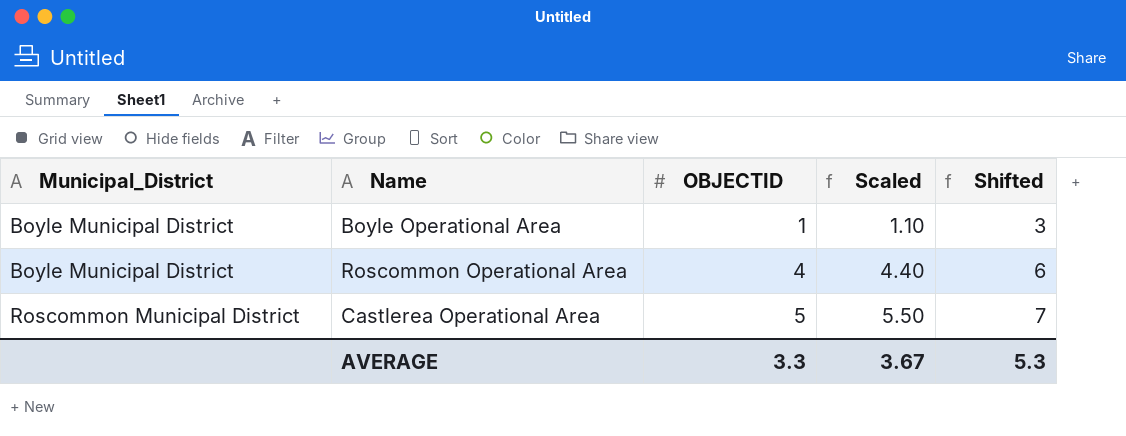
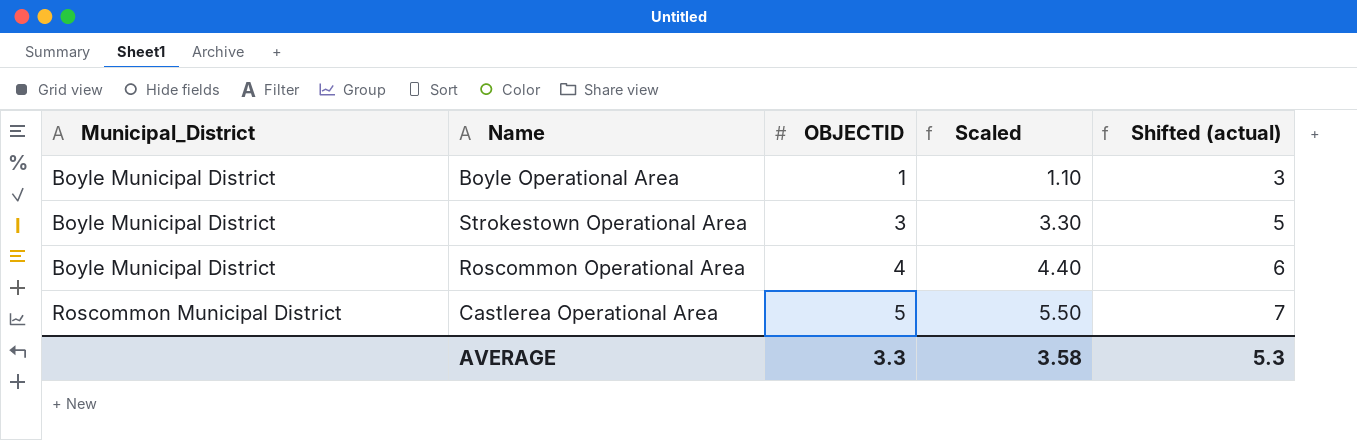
column name: Shifted -> Shifted (actual)
row Strokestown Operational Area: none -> Boyle Municipal District | 3 | 3.30 | 5
AVERAGE | Scaled: 3.67 -> 3.58

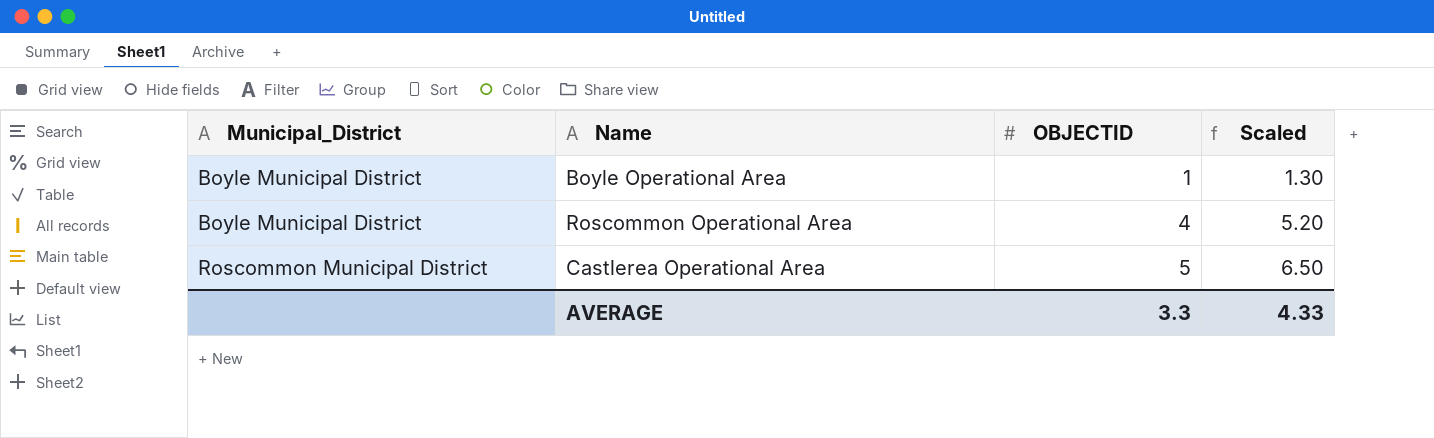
column Shifted (actual) | formula: [OBJECTID] + 2 -> none
column Scaled | formula: [OBJECTID] * 1.1 -> [OBJECTID] * 1.3
row Strokestown Operational Area: Boyle Municipal District | 3 | 3.30 | 5 -> none
AVERAGE | Scaled: 3.58 -> 4.33

